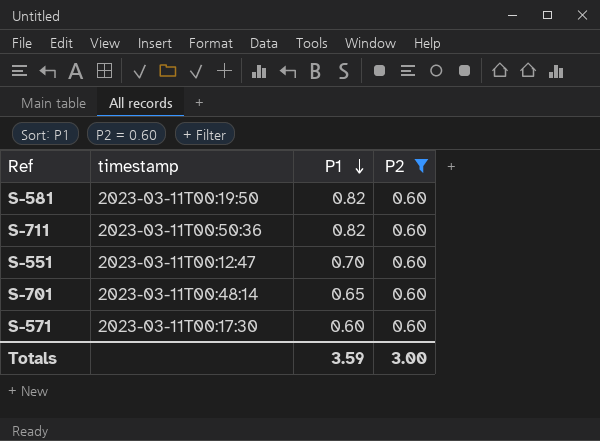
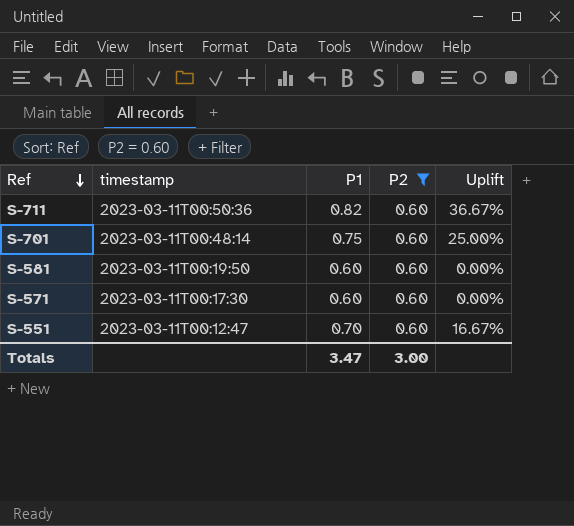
row order: P1 descending -> Ref descending
column Uplift | formula: none -> ([P1] - [P2]) / [P2]
S-701 | P1: 0.65 -> 0.75
S-581 | P1: 0.82 -> 0.60
Totals | P1: 3.59 -> 3.47

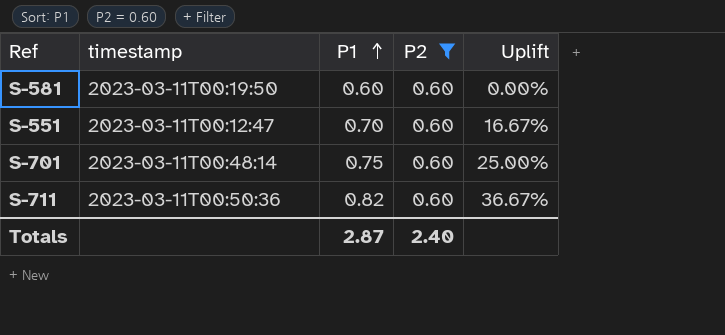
row order: Ref descending -> P1 ascending
row S-571: 2023-03-11T00:17:30 | 0.60 | 0.60 | 0.00% -> none
Totals | P1: 3.47 -> 2.87
Totals | P2: 3.00 -> 2.40

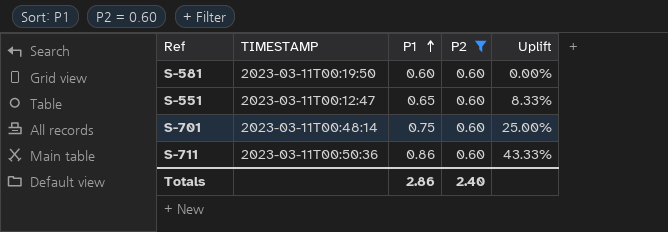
column name: timestamp -> TIMESTAMP
S-551 | P1: 0.70 -> 0.65
S-551 | Uplift: 16.67% -> 8.33%
S-711 | P1: 0.82 -> 0.86
S-711 | Uplift: 36.67% -> 43.33%
Totals | P1: 2.87 -> 2.86

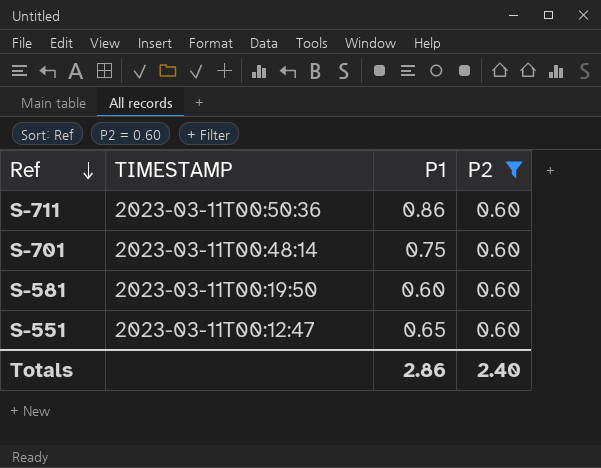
row order: P1 ascending -> Ref descending
column Uplift | formula: ([P1] - [P2]) / [P2] -> none

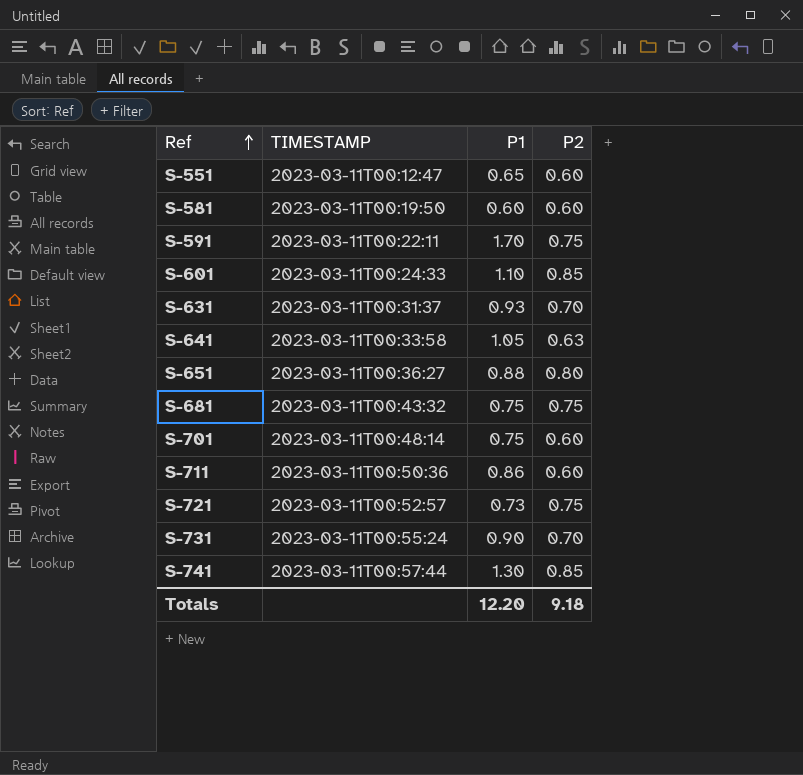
filter: P2 = 0.60 -> none
row order: Ref descending -> Ref ascending
Totals | P1: 2.86 -> 12.20
Totals | P2: 2.40 -> 9.18

